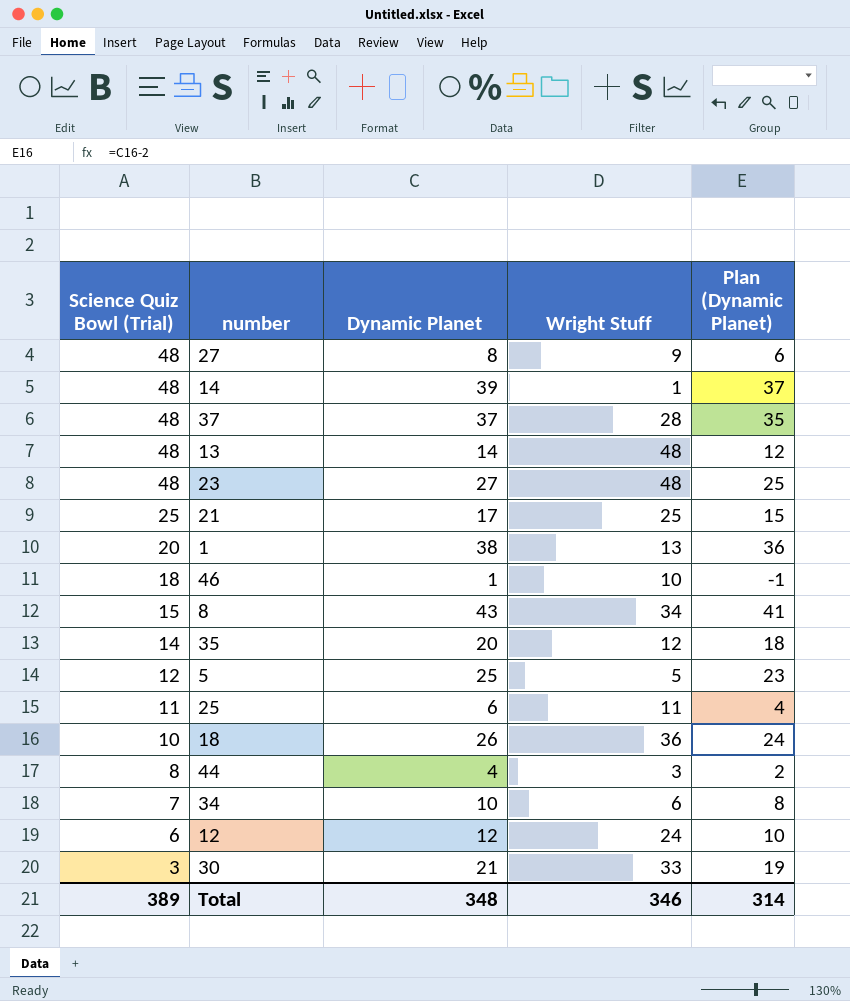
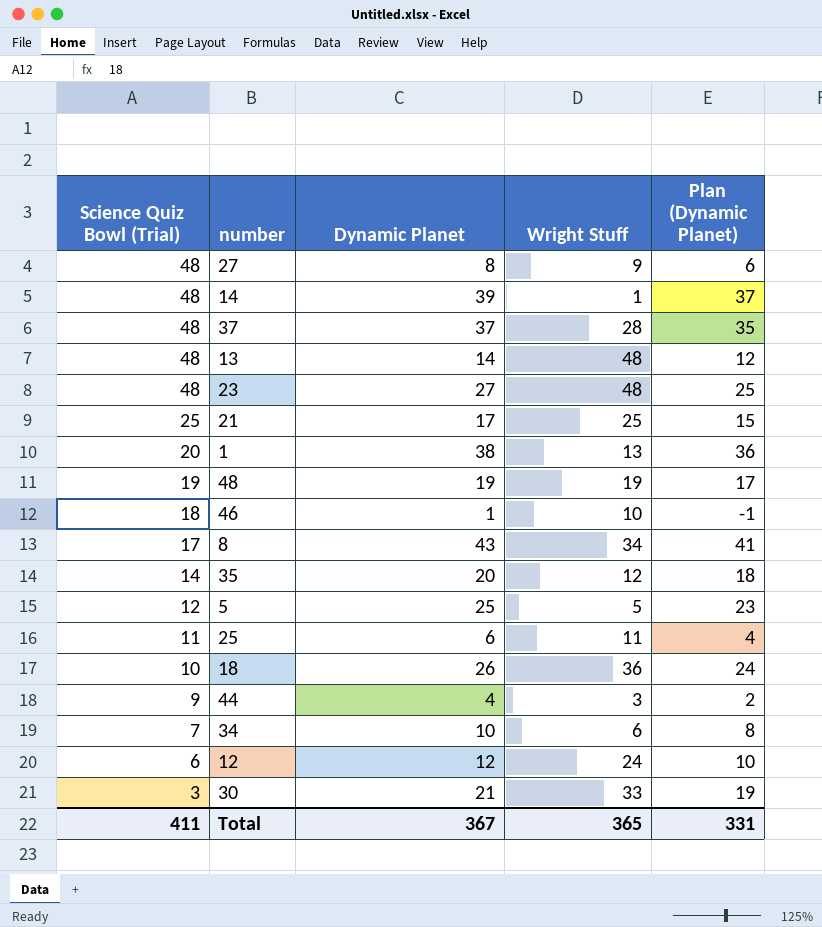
row 48: none -> 19 | 19 | 19 | 17
8 | Science Quiz Bowl (Trial): 15 -> 17
44 | Science Quiz Bowl (Trial): 8 -> 9
Total | Science Quiz Bowl (Trial): 389 -> 411
Total | Dynamic Planet: 348 -> 367
Total | Wright Stuff: 346 -> 365
Total | Plan (Dynamic Planet): 314 -> 331

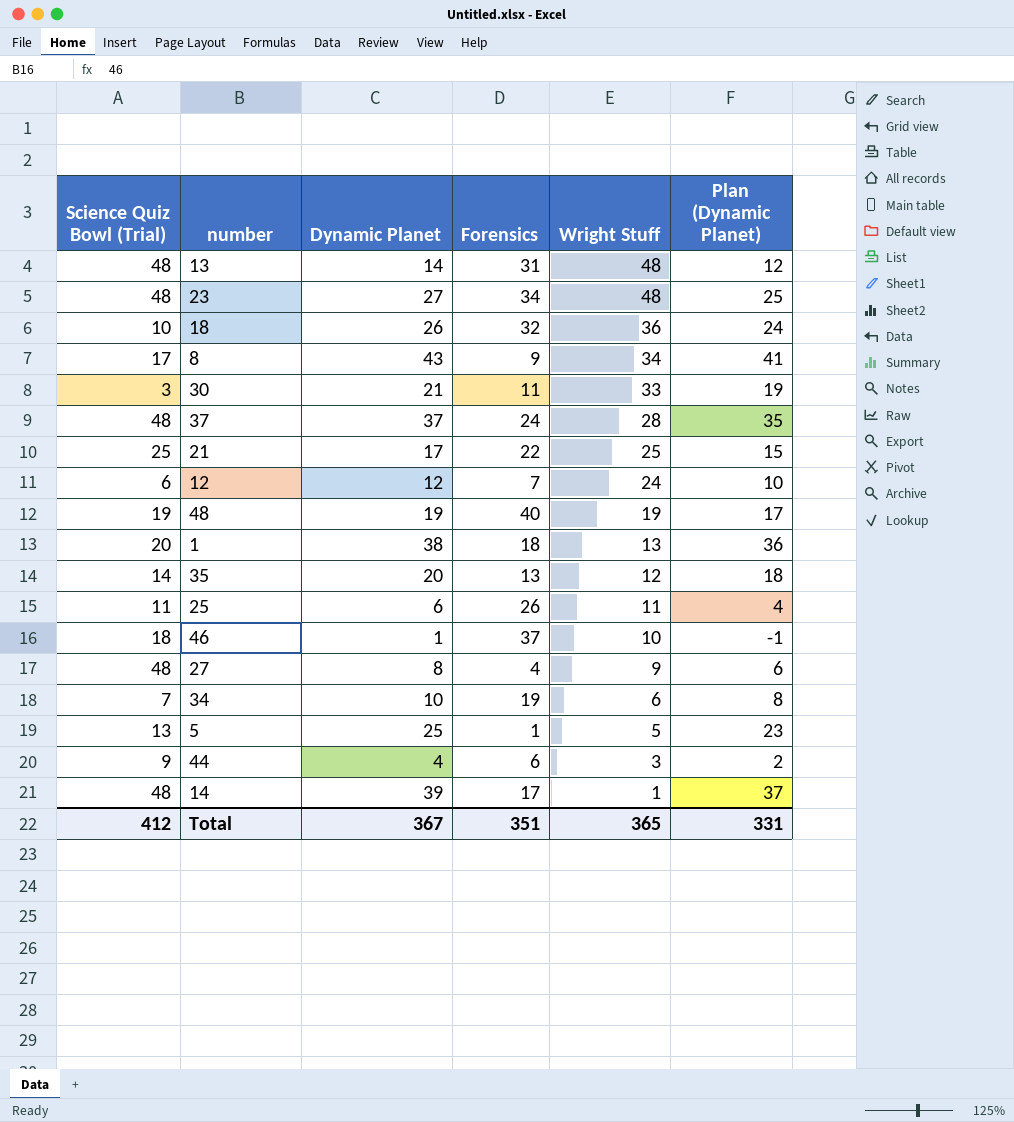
row order: Science Quiz Bowl (Trial) descending -> Wright Stuff descending
column Forensics | position: none -> 4
5 | Science Quiz Bowl (Trial): 12 -> 13
Total | Science Quiz Bowl (Trial): 411 -> 412

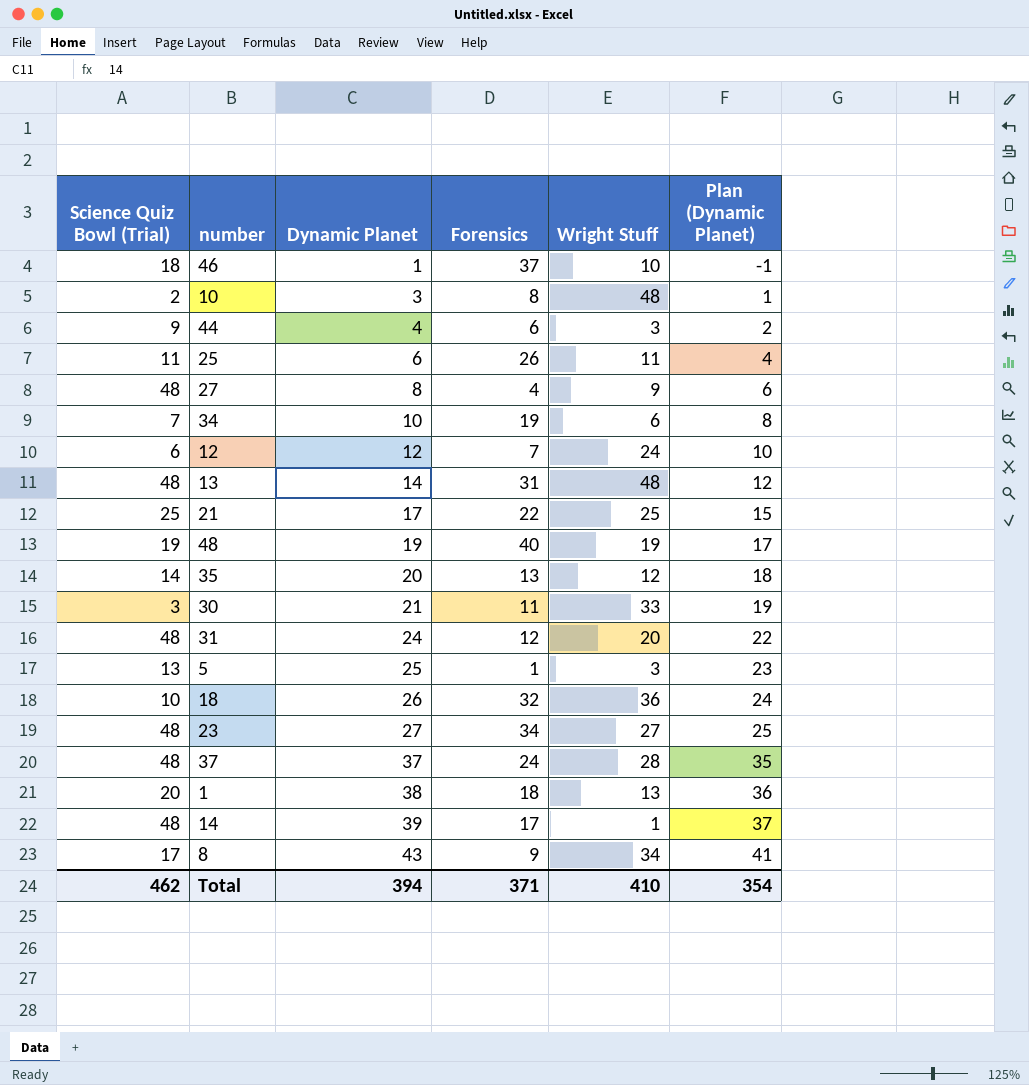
row order: Wright Stuff descending -> Dynamic Planet ascending
row 10: none -> 2 | 3 | 8 | 48 | 1
row 31: none -> 48 | 24 | 12 | 20 | 22
5 | Wright Stuff: 5 -> 3
23 | Wright Stuff: 48 -> 27
Total | Science Quiz Bowl (Trial): 412 -> 462
Total | Dynamic Planet: 367 -> 394
Total | Forensics: 351 -> 371
Total | Wright Stuff: 365 -> 410
Total | Plan (Dynamic Planet): 331 -> 354

